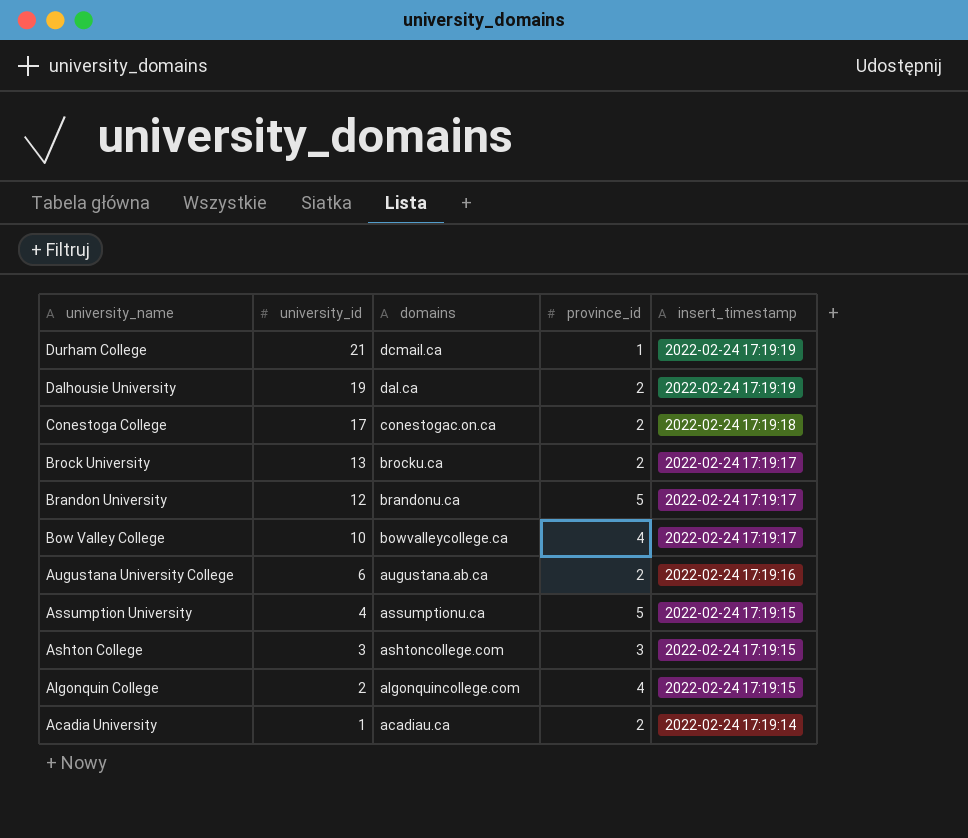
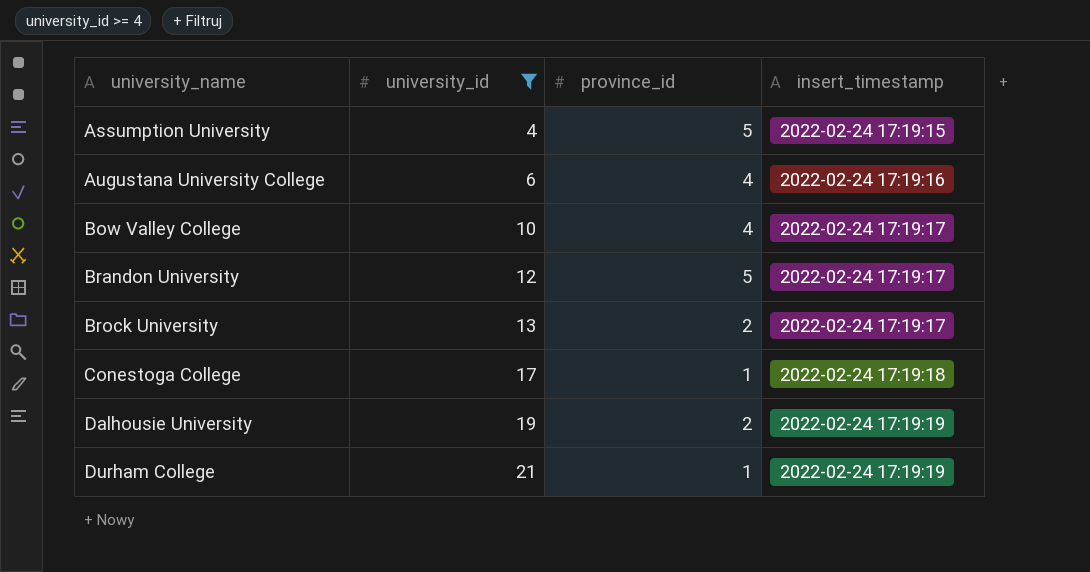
filter: none -> university_id >= 4
row order: university_name descending -> university_name ascending
column domains | position: 3 -> none
Augustana University College | province_id: 2 -> 4
Conestoga College | province_id: 2 -> 1

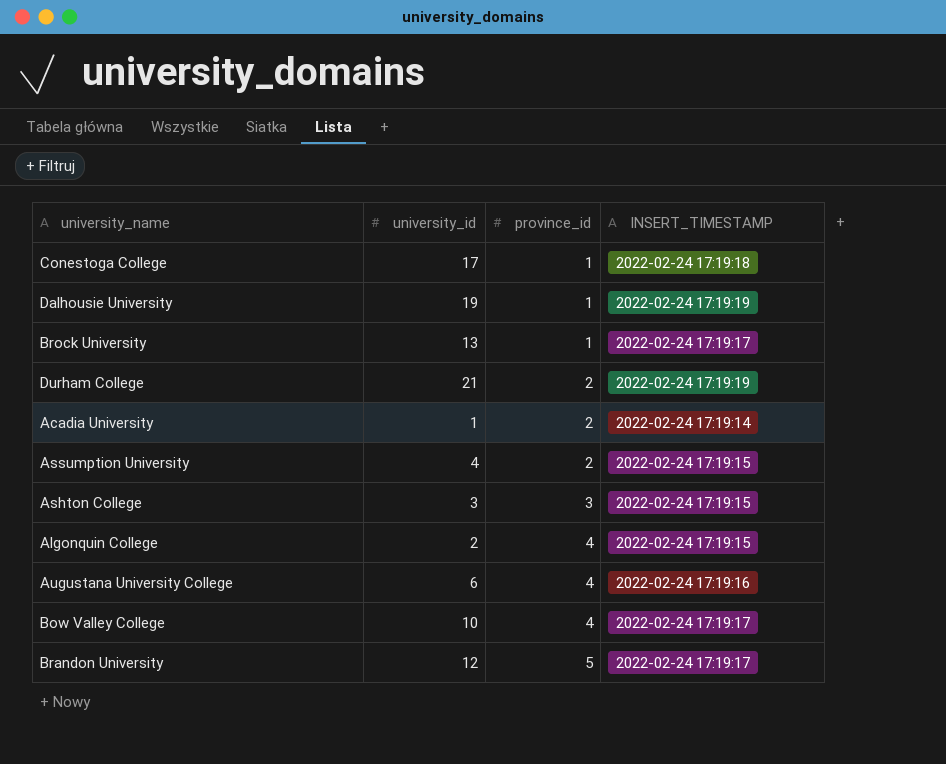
filter: university_id >= 4 -> none
row order: university_name ascending -> province_id ascending
column name: insert_timestamp -> INSERT_TIMESTAMP
Dalhousie University | province_id: 2 -> 1
Brock University | province_id: 2 -> 1
Durham College | province_id: 1 -> 2
Assumption University | province_id: 5 -> 2

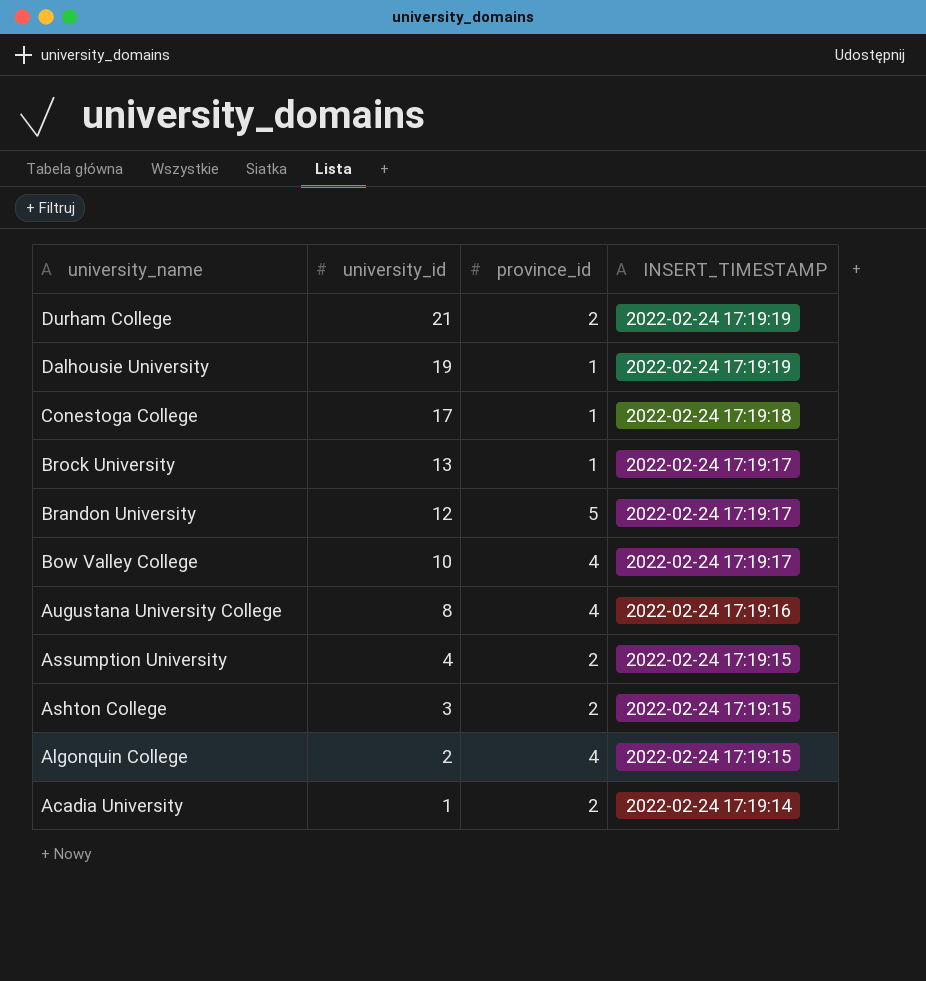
row order: province_id ascending -> university_name descending
Augustana University College | university_id: 6 -> 8
Ashton College | province_id: 3 -> 2

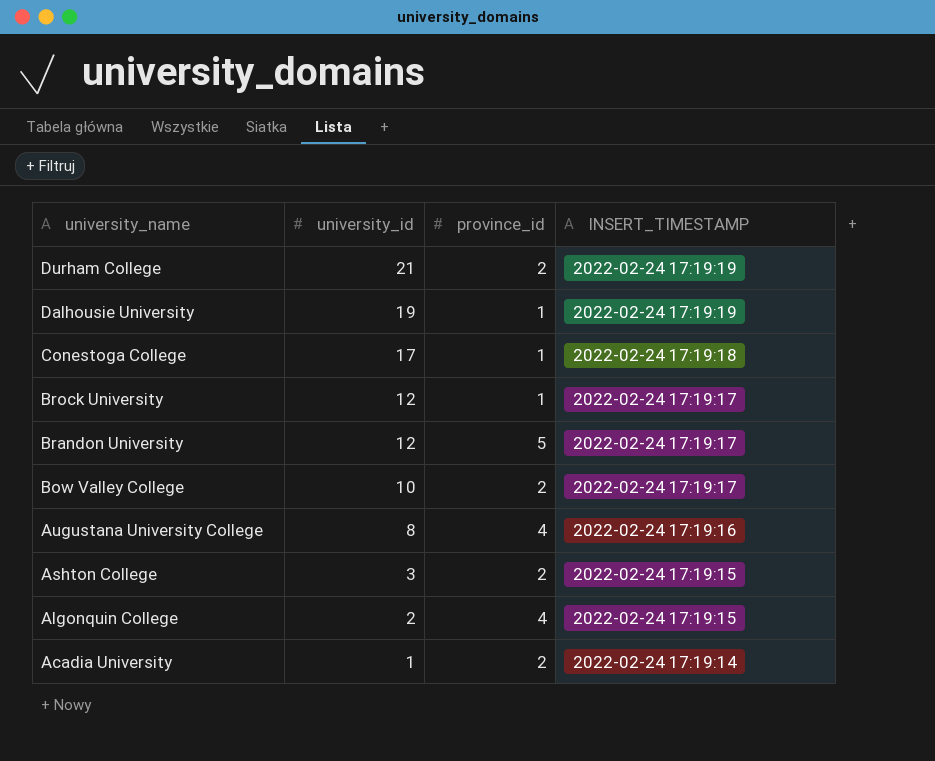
row Assumption University: 4 | 2 | 2022-02-24 17:19:15 -> none
Brock University | university_id: 13 -> 12
Bow Valley College | province_id: 4 -> 2

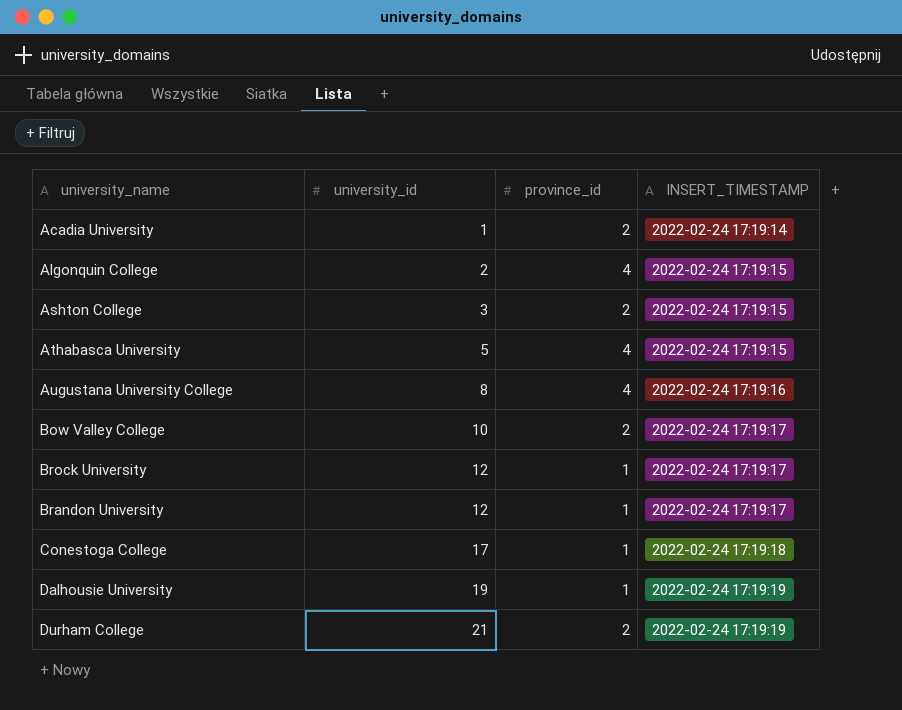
row order: university_name descending -> university_id ascending
row Athabasca University: none -> 5 | 4 | 2022-02-24 17:19:15
Brandon University | province_id: 5 -> 1

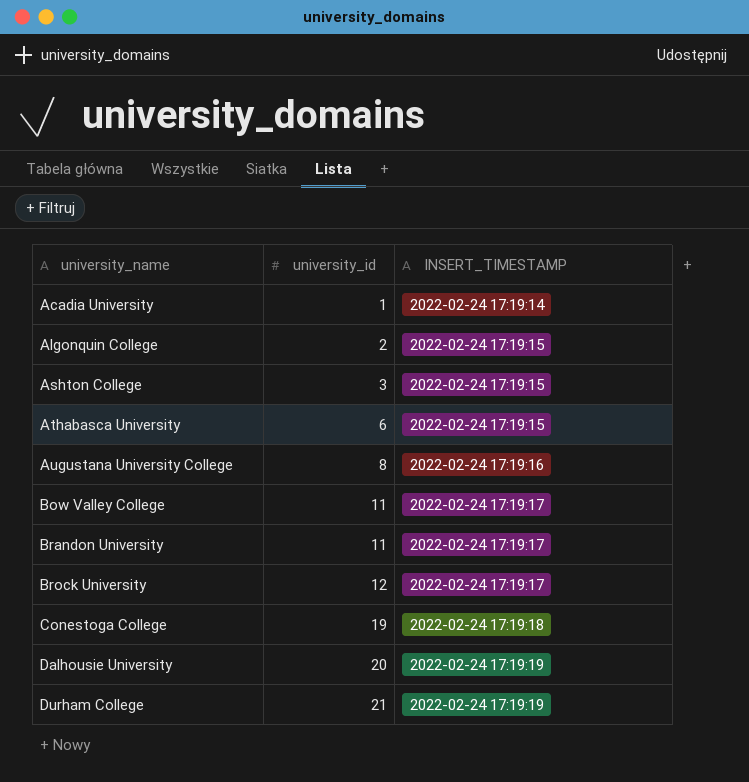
row order: university_id ascending -> university_name ascending
column province_id | position: 3 -> none
Athabasca University | university_id: 5 -> 6
Bow Valley College | university_id: 10 -> 11
Brandon University | university_id: 12 -> 11
Conestoga College | university_id: 17 -> 19
Dalhousie University | university_id: 19 -> 20

